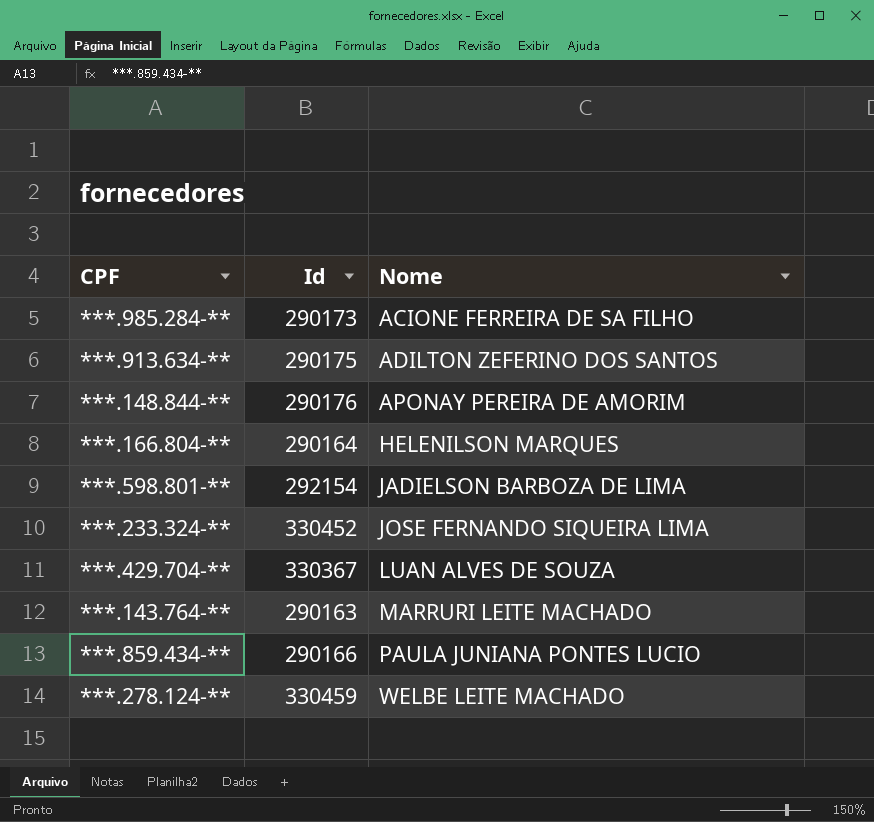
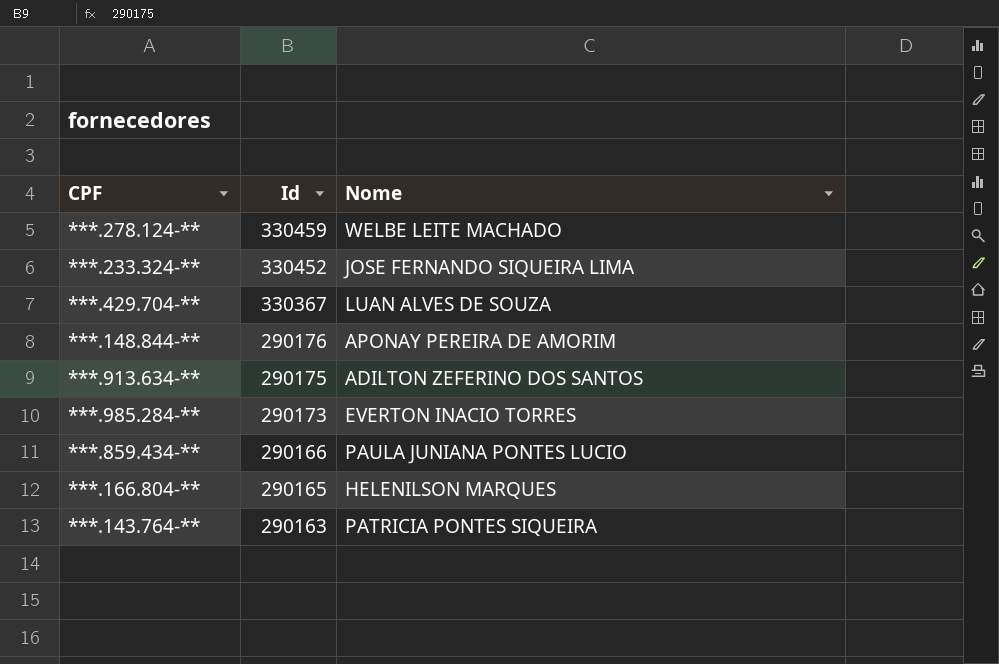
row order: Nome ascending -> Id descending
row ***.598.801-**: 292154 | JADIELSON BARBOZA DE LIMA -> none
***.985.284-** | Nome: ACIONE FERREIRA DE SA FILHO -> EVERTON INACIO TORRES
***.166.804-** | Id: 290164 -> 290165
***.143.764-** | Nome: MARRURI LEITE MACHADO -> PATRICIA PONTES SIQUEIRA

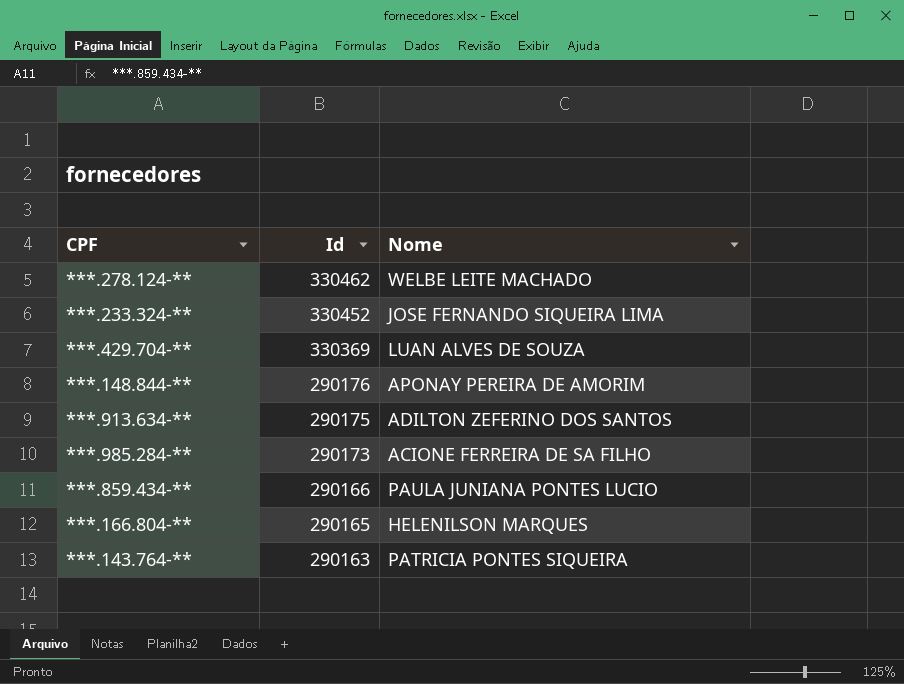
***.278.124-** | Id: 330459 -> 330462
***.429.704-** | Id: 330367 -> 330369
***.985.284-** | Nome: EVERTON INACIO TORRES -> ACIONE FERREIRA DE SA FILHO

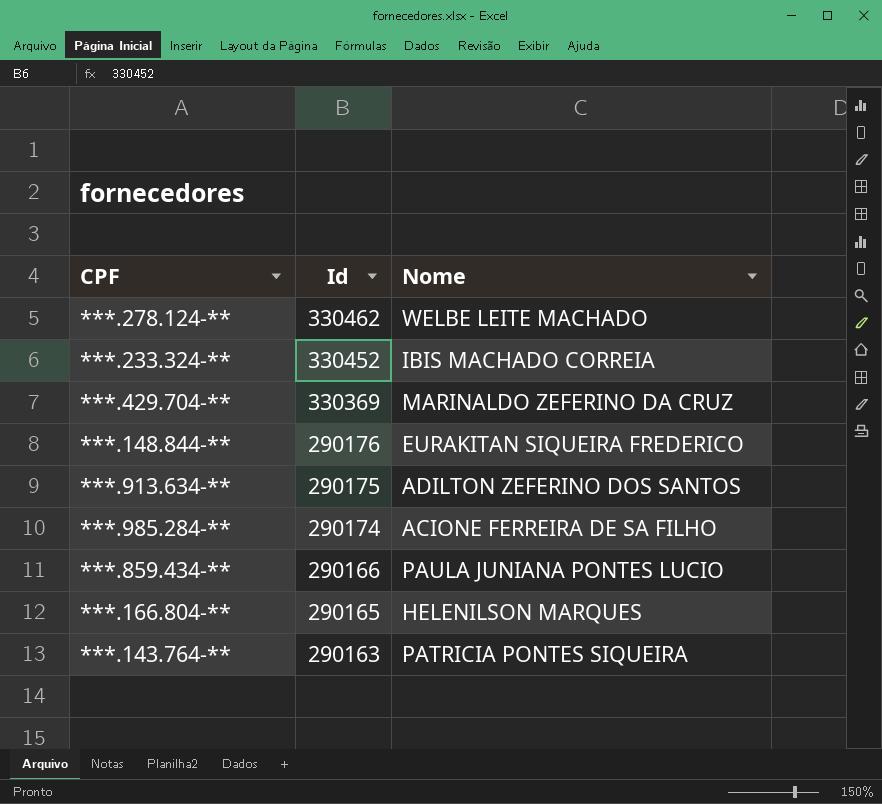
***.233.324-** | Nome: JOSE FERNANDO SIQUEIRA LIMA -> IBIS MACHADO CORREIA
***.429.704-** | Nome: LUAN ALVES DE SOUZA -> MARINALDO ZEFERINO DA CRUZ
***.148.844-** | Nome: APONAY PEREIRA DE AMORIM -> EURAKITAN SIQUEIRA FREDERICO
***.985.284-** | Id: 290173 -> 290174

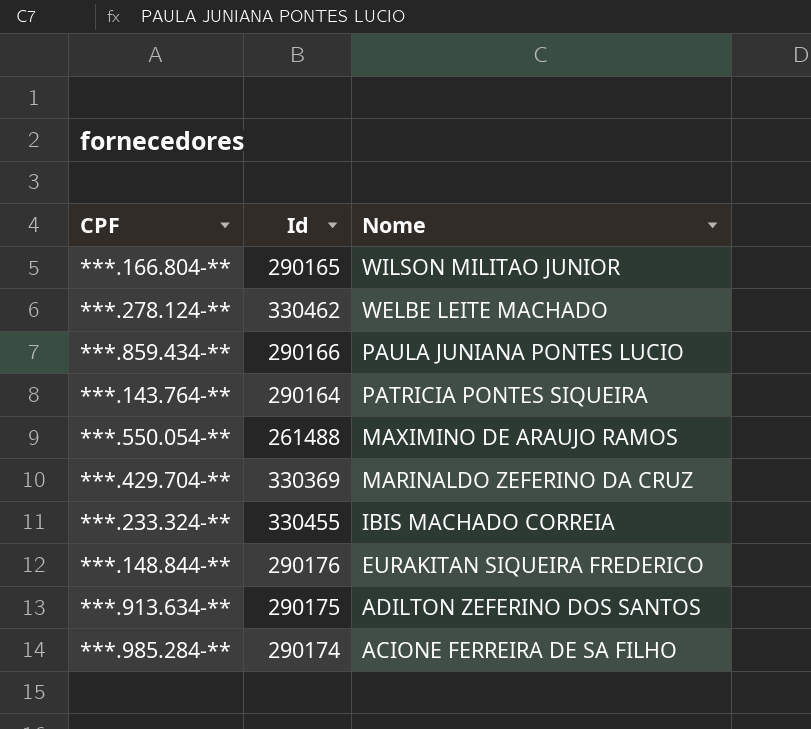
row order: Id descending -> Nome descending
***.166.804-** | Nome: HELENILSON MARQUES -> WILSON MILITAO JUNIOR
***.143.764-** | Id: 290163 -> 290164
row ***.550.054-**: none -> 261488 | MAXIMINO DE ARAUJO RAMOS
***.233.324-** | Id: 330452 -> 330455

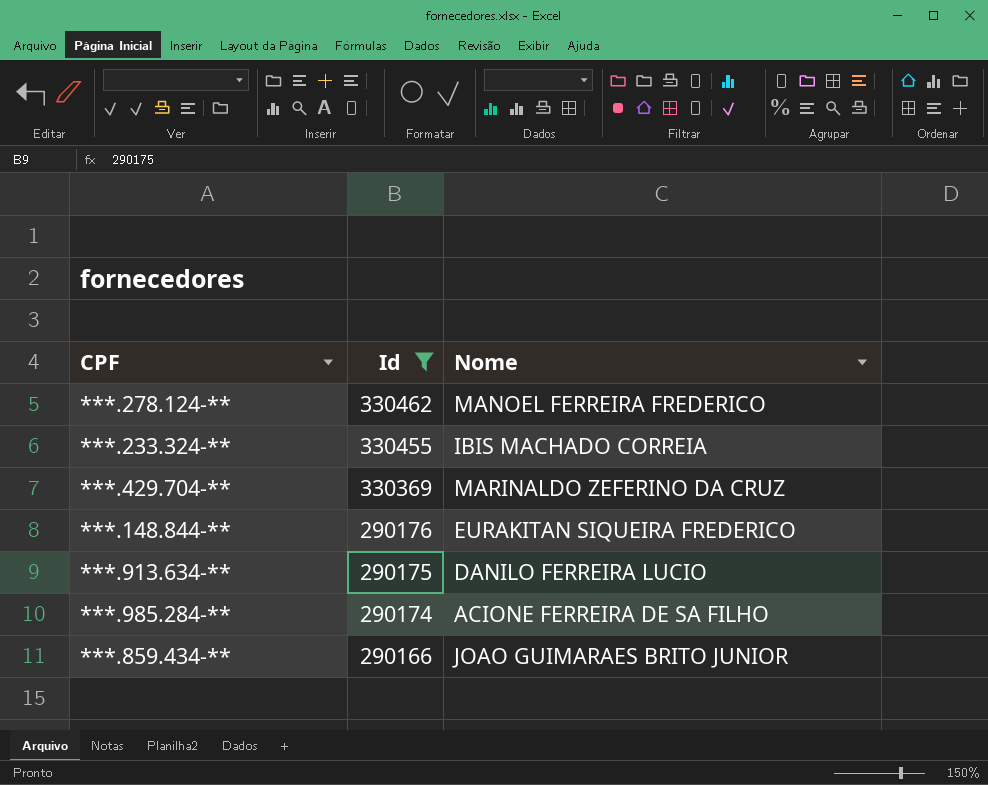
filter: none -> Id >= 290166
row order: Nome descending -> Id descending
***.278.124-** | Nome: WELBE LEITE MACHADO -> MANOEL FERREIRA FREDERICO
***.913.634-** | Nome: ADILTON ZEFERINO DOS SANTOS -> DANILO FERREIRA LUCIO
***.859.434-** | Nome: PAULA JUNIANA PONTES LUCIO -> JOAO GUIMARAES BRITO JUNIOR

